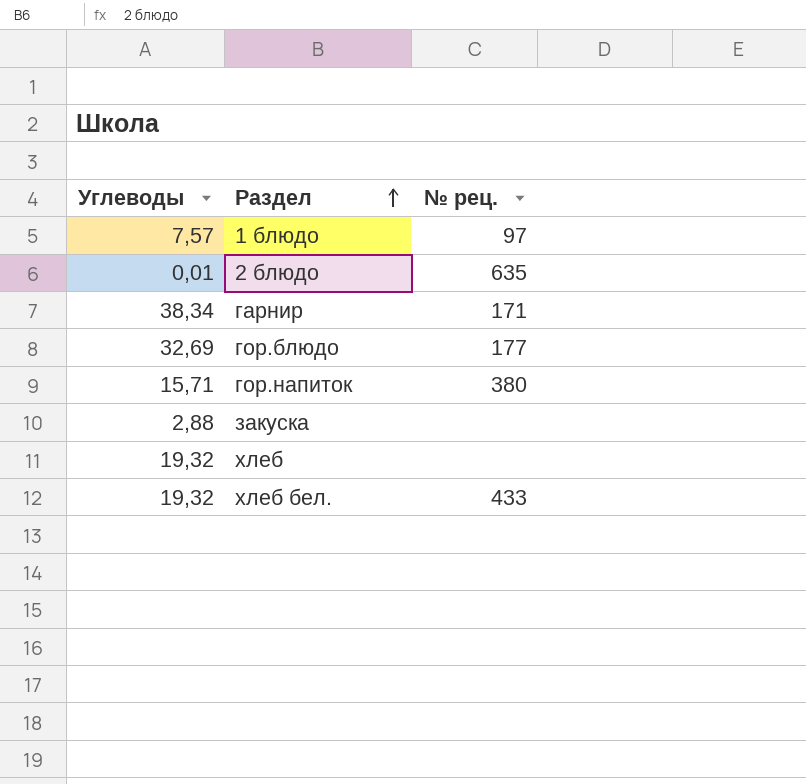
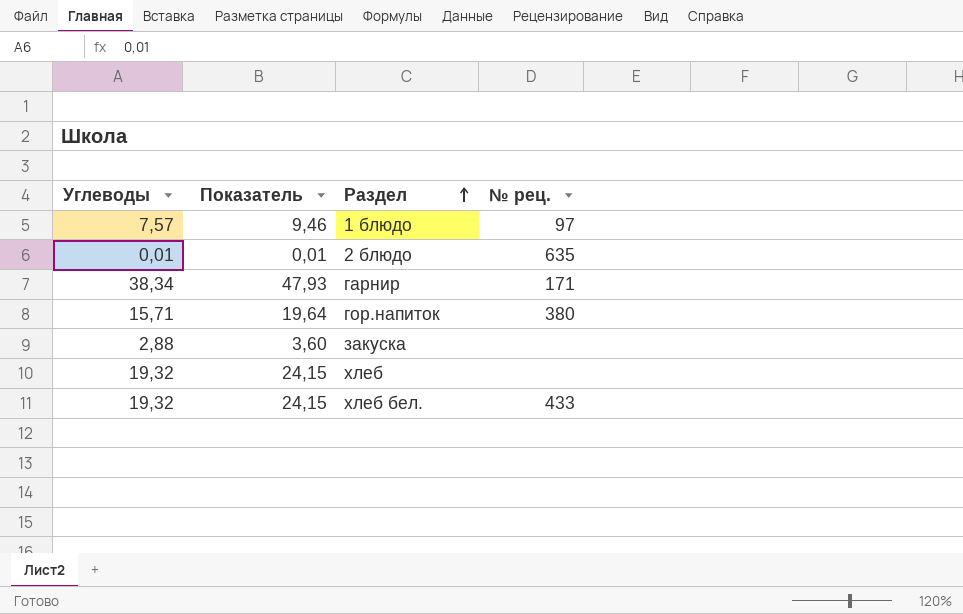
column Показатель | formula: none -> [Углеводы] * 1,25
row гор.блюдо: 32,69 | 177 -> none

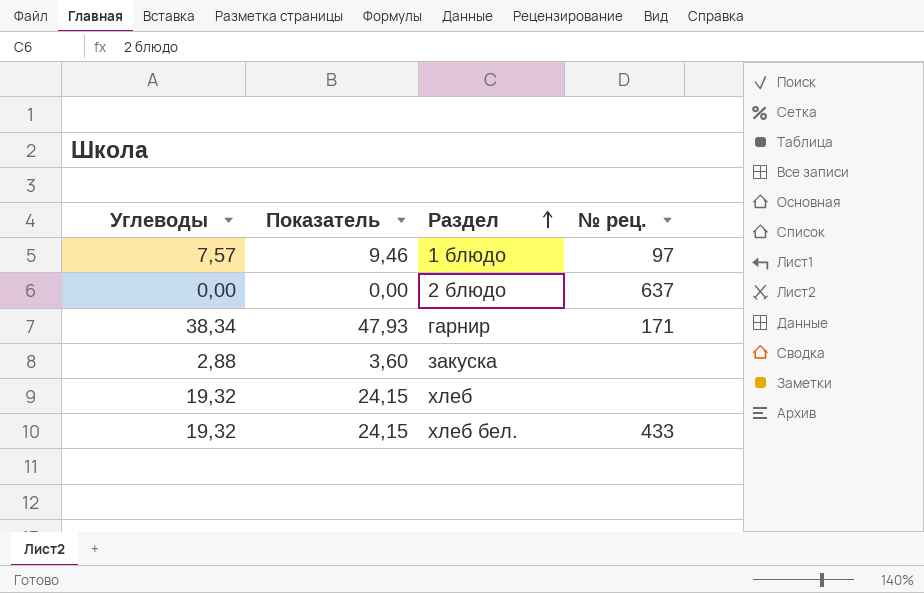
row гор.напиток: 15,71 | 19,64 | 380 -> none
2 блюдо | Углеводы: 0,01 -> 0,00
2 блюдо | Показатель: 0,01 -> 0,00
2 блюдо | № рец.: 635 -> 637

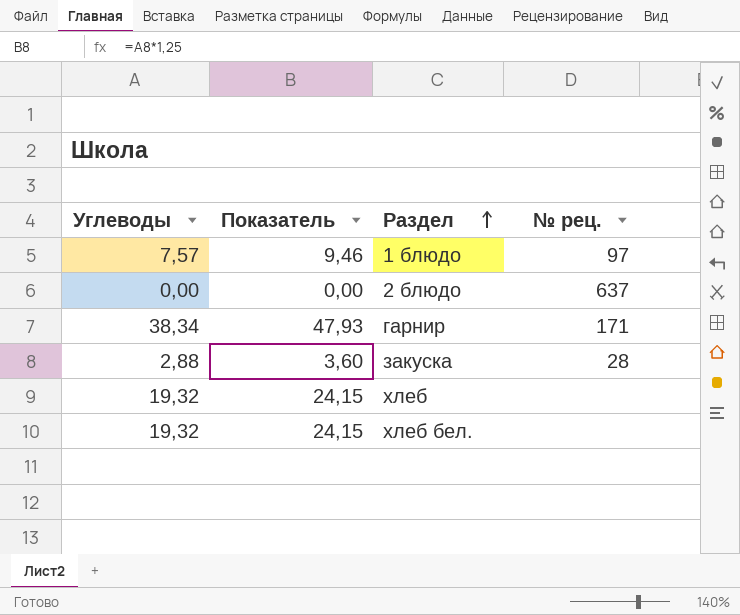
закуска | № рец.: none -> 28
хлеб бел. | № рец.: 433 -> none

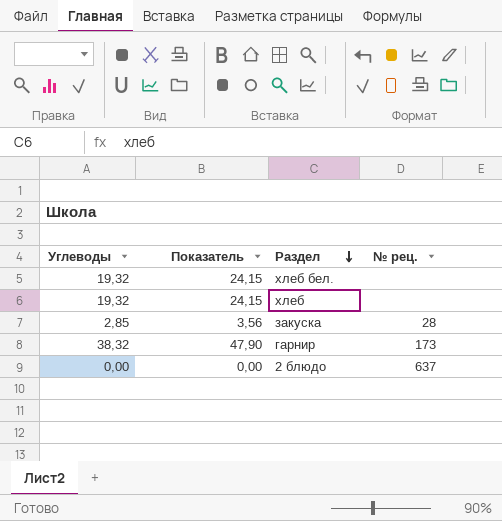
row order: Раздел ascending -> Раздел descending
row 1 блюдо: 7,57 | 9,46 | 97 -> none
закуска | Углеводы: 2,88 -> 2,85
закуска | Показатель: 3,60 -> 3,56
гарнир | Углеводы: 38,34 -> 38,32
гарнир | Показатель: 47,93 -> 47,90
гарнир | № рец.: 171 -> 173

